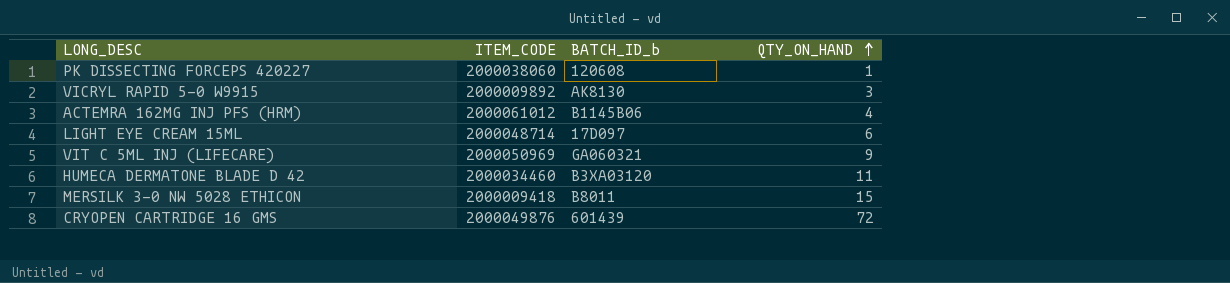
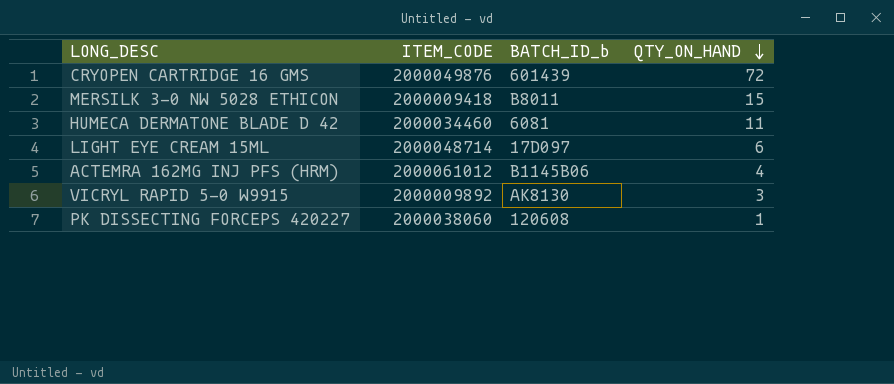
row order: QTY_ON_HAND ascending -> QTY_ON_HAND descending
row VIT C 5ML INJ (LIFECARE): 2000050969 | GA060321 | 9 -> none
HUMECA DERMATONE BLADE D 42 | BATCH_ID_b: B3XA03120 -> 6081

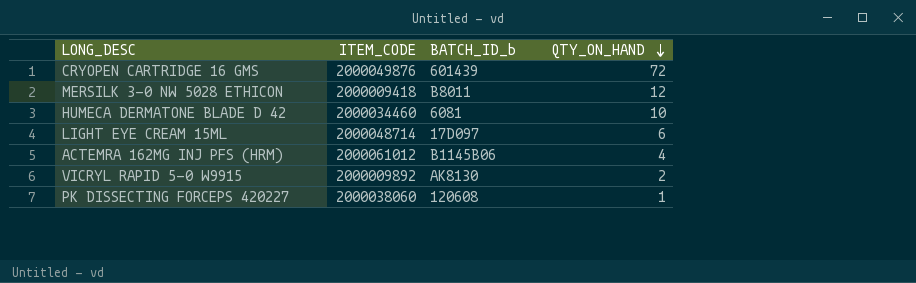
MERSILK 3-0 NW 5028 ETHICON | QTY_ON_HAND: 15 -> 12
HUMECA DERMATONE BLADE D 42 | QTY_ON_HAND: 11 -> 10
VICRYL RAPID 5-0 W9915 | QTY_ON_HAND: 3 -> 2

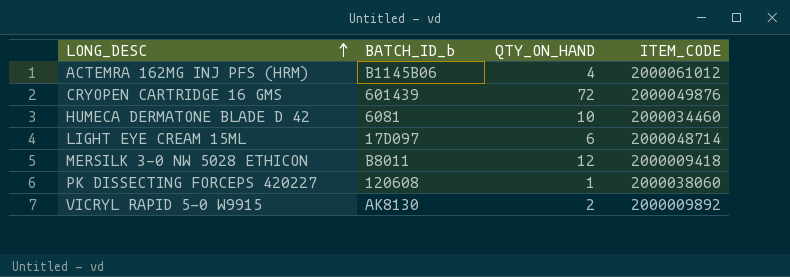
row order: QTY_ON_HAND descending -> LONG_DESC ascending
column ITEM_CODE | position: 2 -> 4

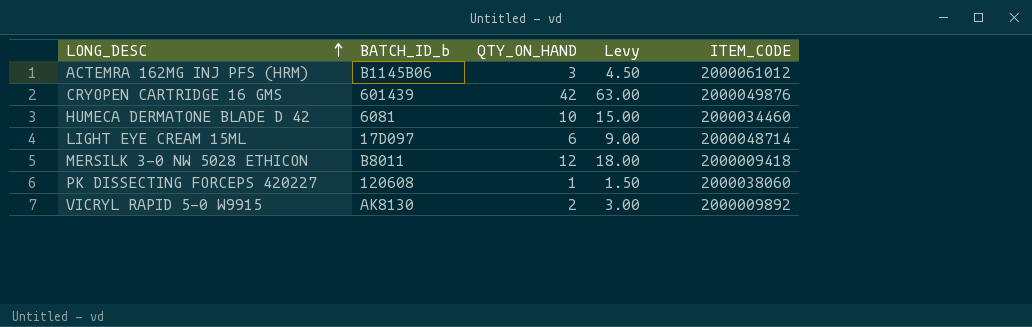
column Levy | formula: none -> [QTY_ON_HAND] * 1.5
ACTEMRA 162MG INJ PFS (HRM) | QTY_ON_HAND: 4 -> 3
CRYOPEN CARTRIDGE 16 GMS | QTY_ON_HAND: 72 -> 42

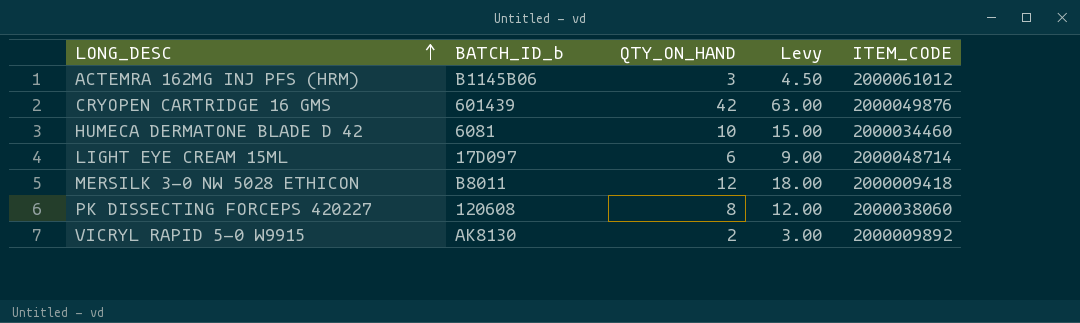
PK DISSECTING FORCEPS 420227 | QTY_ON_HAND: 1 -> 8
PK DISSECTING FORCEPS 420227 | Levy: 1.50 -> 12.00

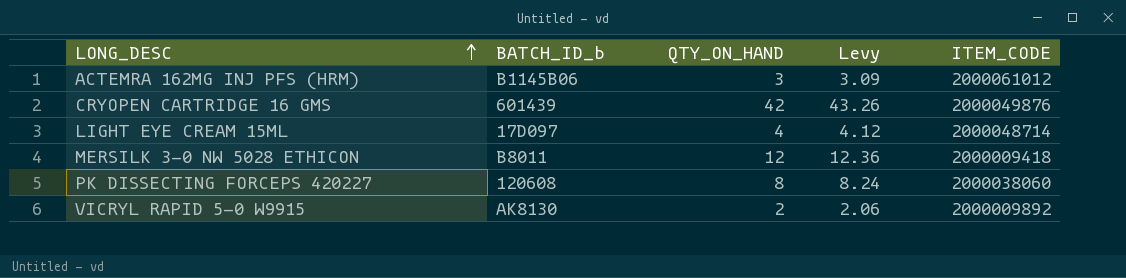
column Levy | formula: [QTY_ON_HAND] * 1.5 -> [QTY_ON_HAND] * 1.03
row HUMECA DERMATONE BLADE D 42: 6081 | 10 | 15.00 | 2000034460 -> none
LIGHT EYE CREAM 15ML | QTY_ON_HAND: 6 -> 4

